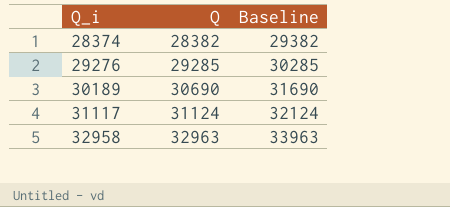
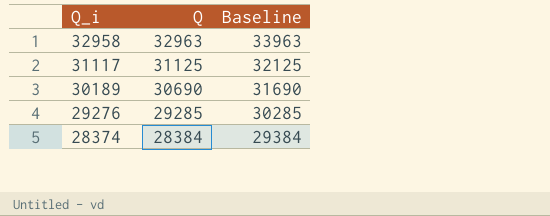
row order: Q_i ascending -> Q_i descending
31117 | Q: 31124 -> 31125
31117 | Baseline: 32124 -> 32125
28374 | Q: 28382 -> 28384
28374 | Baseline: 29382 -> 29384

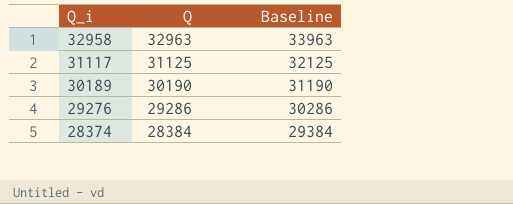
30189 | Q: 30690 -> 30190
30189 | Baseline: 31690 -> 31190
29276 | Q: 29285 -> 29286
29276 | Baseline: 30285 -> 30286

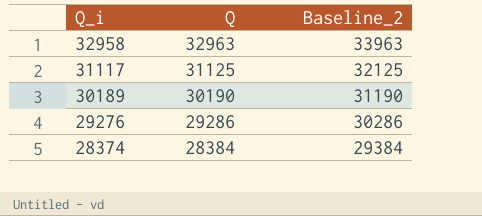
column name: Baseline -> Baseline_2

